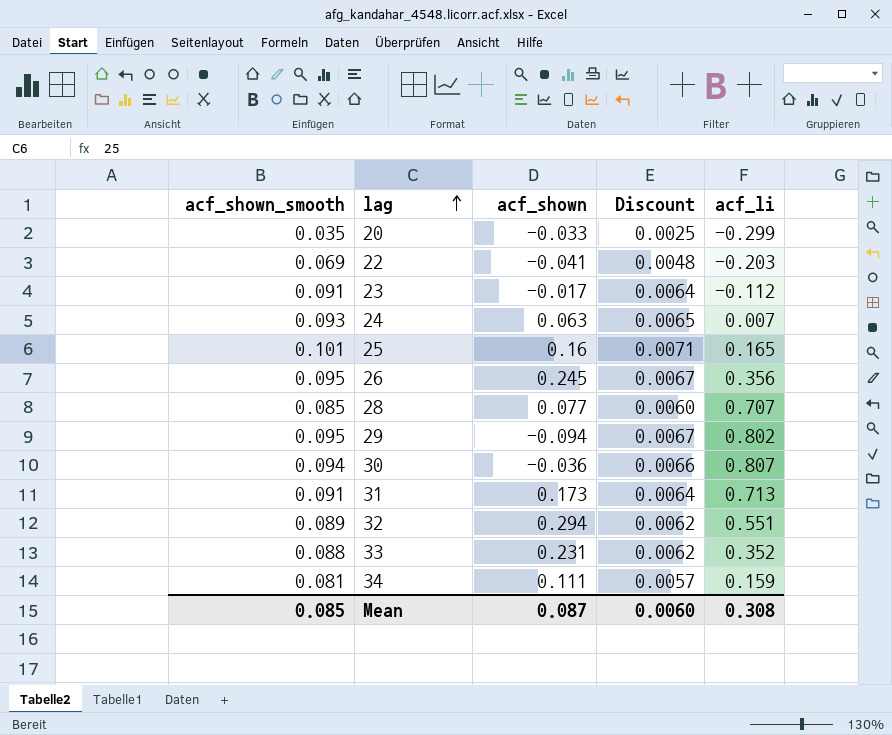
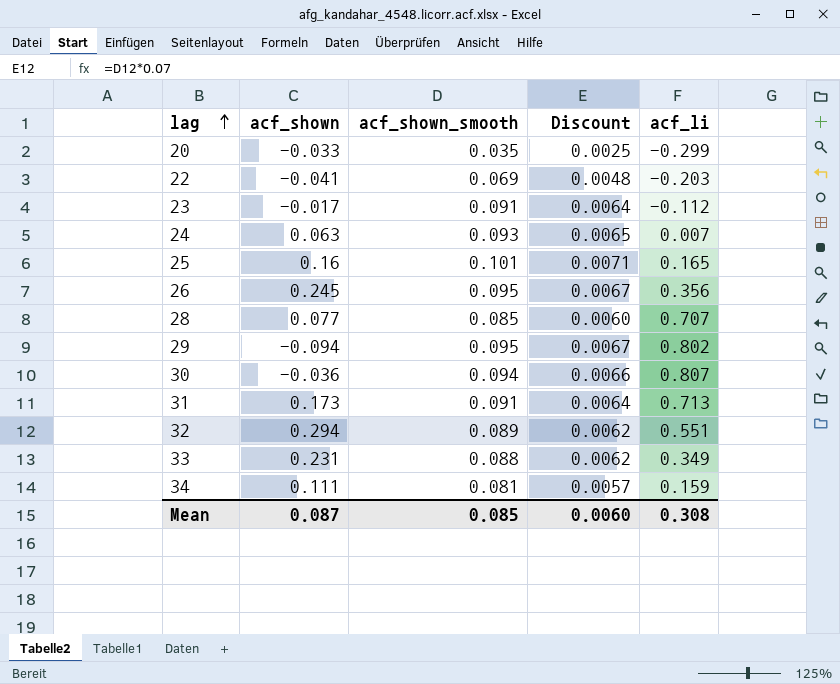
column acf_shown_smooth | position: 1 -> 3
33 | acf_li: 0.352 -> 0.349

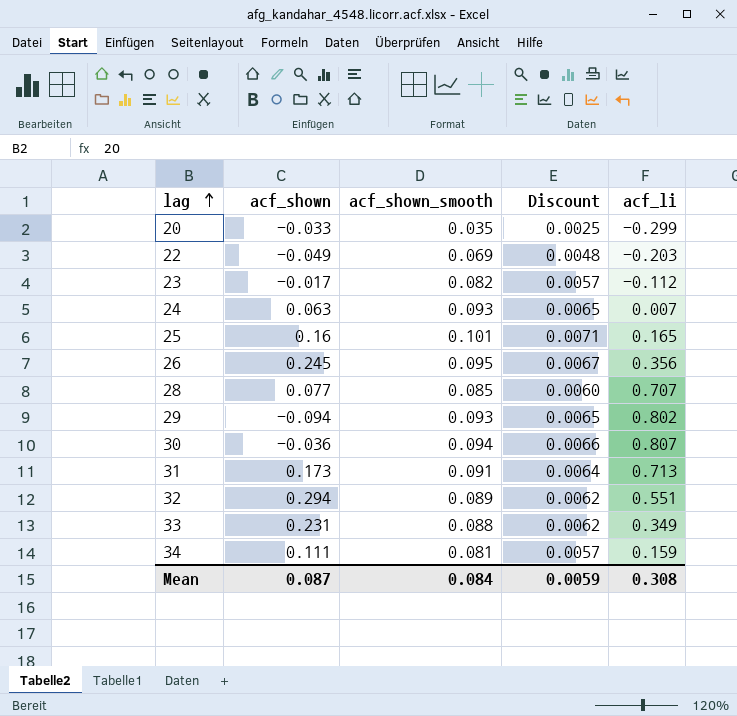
22 | acf_shown: -0.041 -> -0.049
23 | acf_shown_smooth: 0.091 -> 0.082
23 | Discount: 0.0064 -> 0.0057
29 | acf_shown_smooth: 0.095 -> 0.093
29 | Discount: 0.0067 -> 0.0065
Mean | acf_shown_smooth: 0.085 -> 0.084
Mean | Discount: 0.0060 -> 0.0059

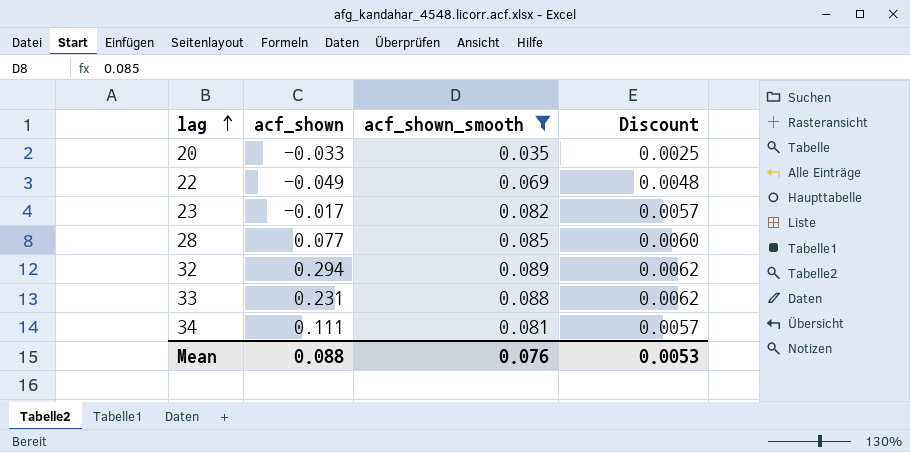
filter: none -> acf_shown_smooth <= 0.089
column acf_li | position: 5 -> none
Mean | acf_shown: 0.087 -> 0.088
Mean | acf_shown_smooth: 0.084 -> 0.076
Mean | Discount: 0.0059 -> 0.0053

